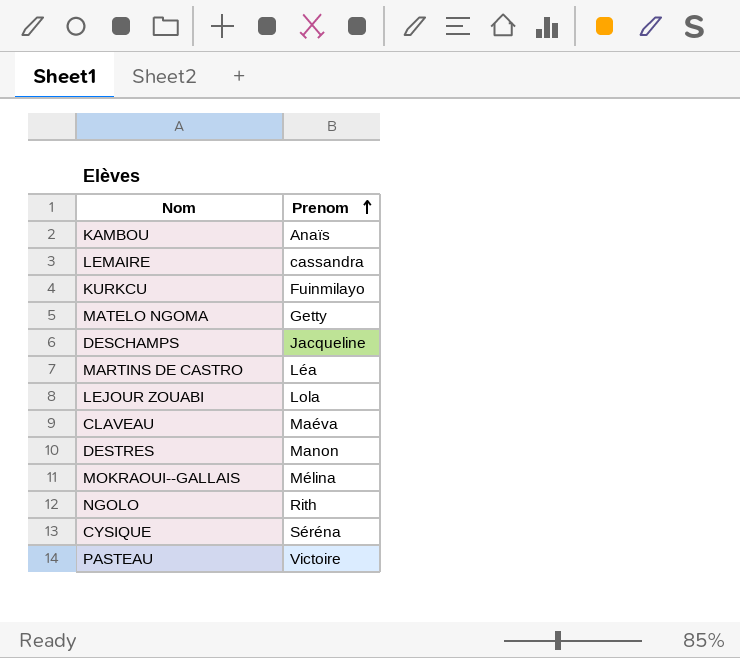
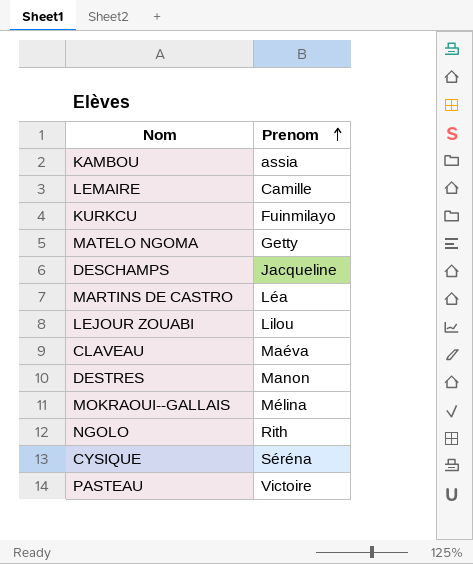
KAMBOU | Prenom: Anaïs -> assia
LEMAIRE | Prenom: cassandra -> Camille
LEJOUR ZOUABI | Prenom: Lola -> Lilou

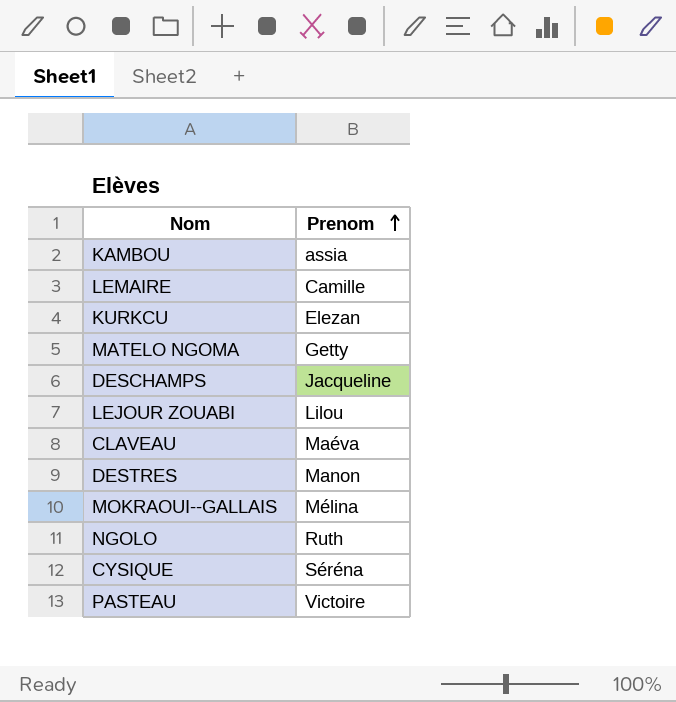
row MARTINS DE CASTRO: Léa -> none
KURKCU | Prenom: Fuinmilayo -> Elezan
NGOLO | Prenom: Rith -> Ruth

